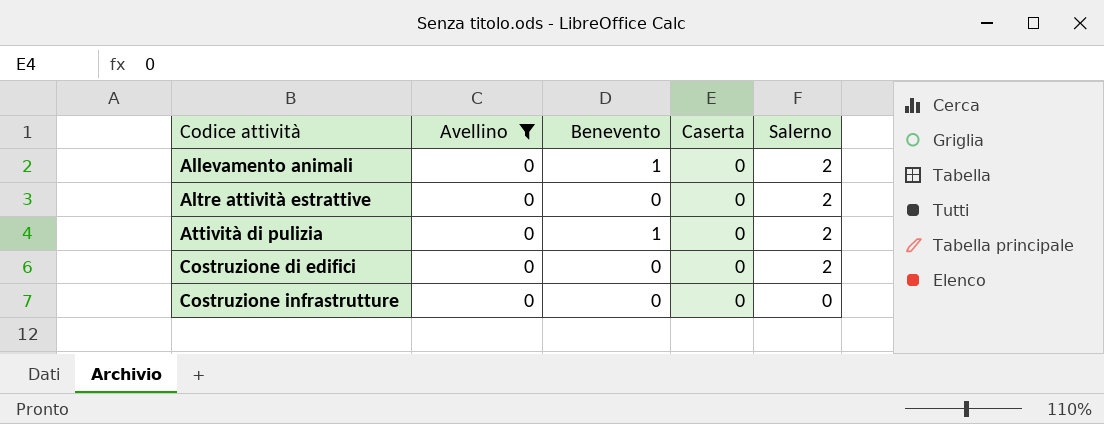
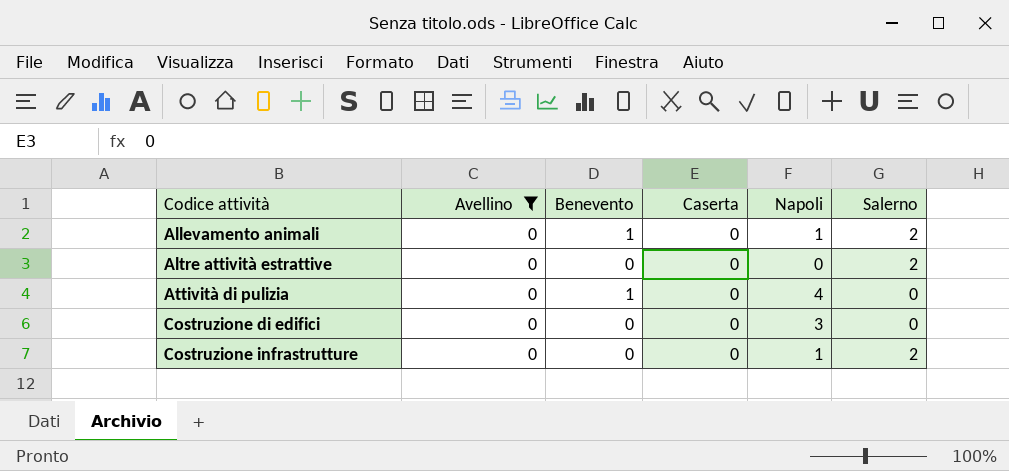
column Napoli | position: none -> 5
Attività di pulizia | Salerno: 2 -> 0
Costruzione di edifici | Salerno: 2 -> 0
Costruzione infrastrutture | Salerno: 0 -> 2

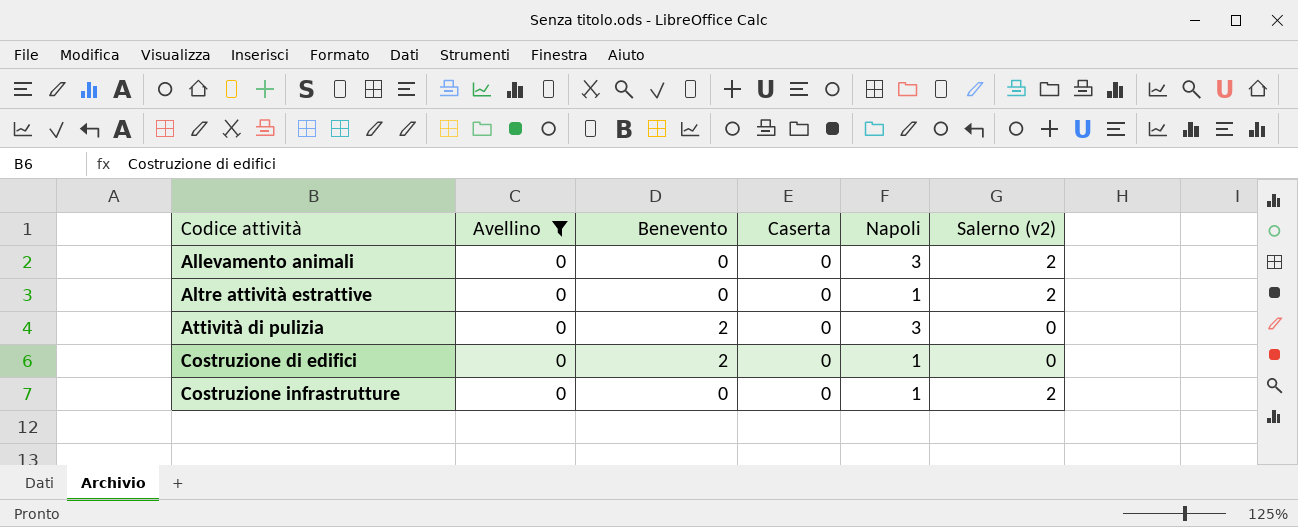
column name: Salerno -> Salerno (v2)
Allevamento animali | Benevento: 1 -> 0
Allevamento animali | Napoli: 1 -> 3
Altre attività estrattive | Napoli: 0 -> 1
Attività di pulizia | Benevento: 1 -> 2
Attività di pulizia | Napoli: 4 -> 3
Costruzione di edifici | Benevento: 0 -> 2
Costruzione di edifici | Napoli: 3 -> 1

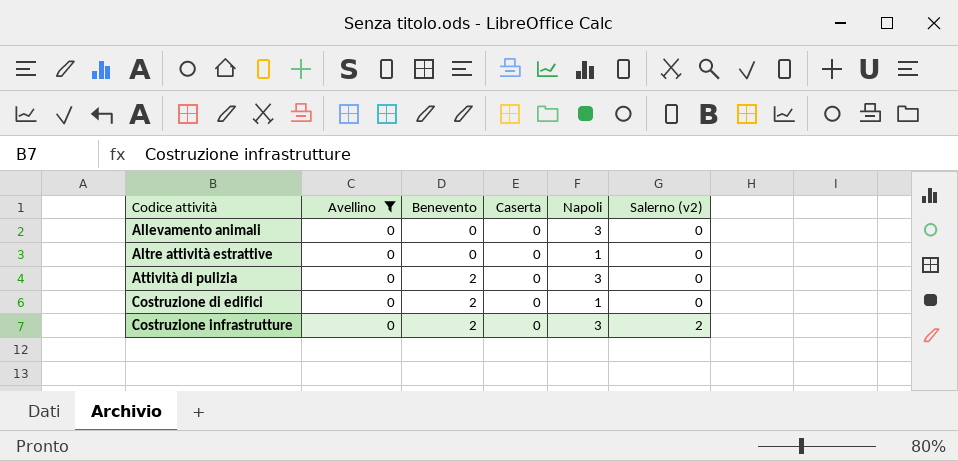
Allevamento animali | Salerno (v2): 2 -> 0
Altre attività estrattive | Salerno (v2): 2 -> 0
Costruzione infrastrutture | Benevento: 0 -> 2
Costruzione infrastrutture | Napoli: 1 -> 3

